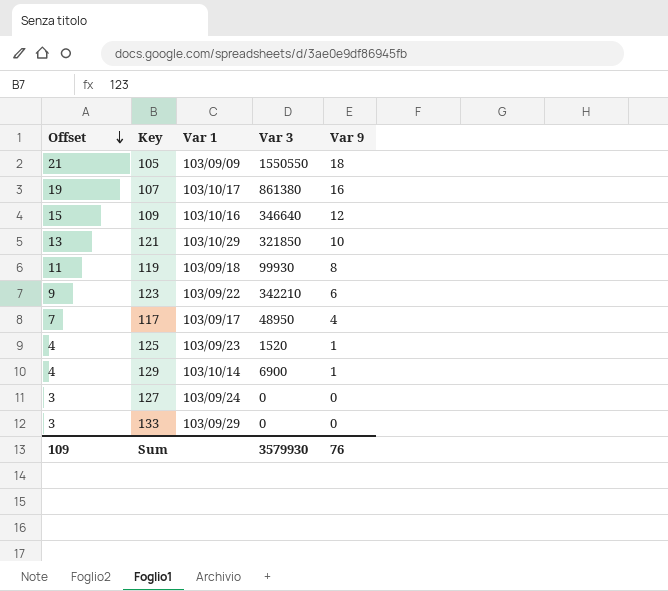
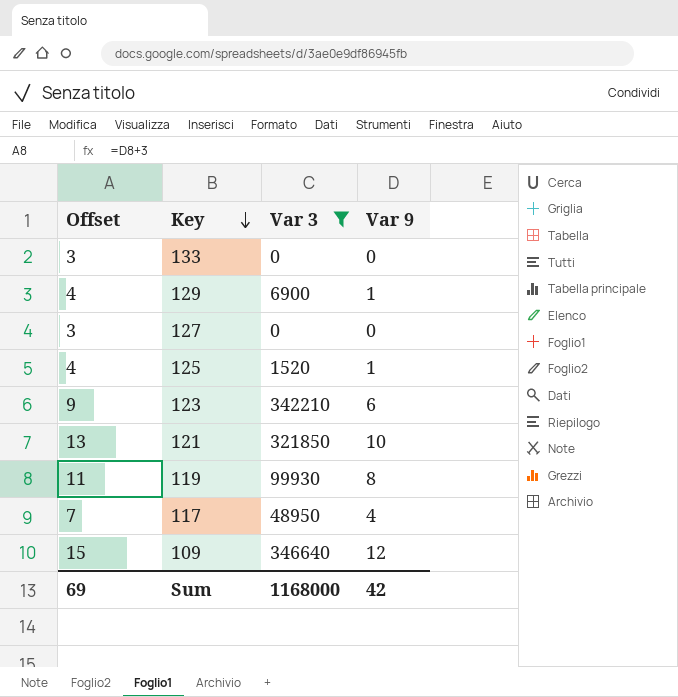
filter: none -> Var 3 <= 346640
row order: Offset descending -> Key descending
column Var 1 | position: 3 -> none
Sum | Offset: 109 -> 69
Sum | Var 3: 3579930 -> 1168000
Sum | Var 9: 76 -> 42

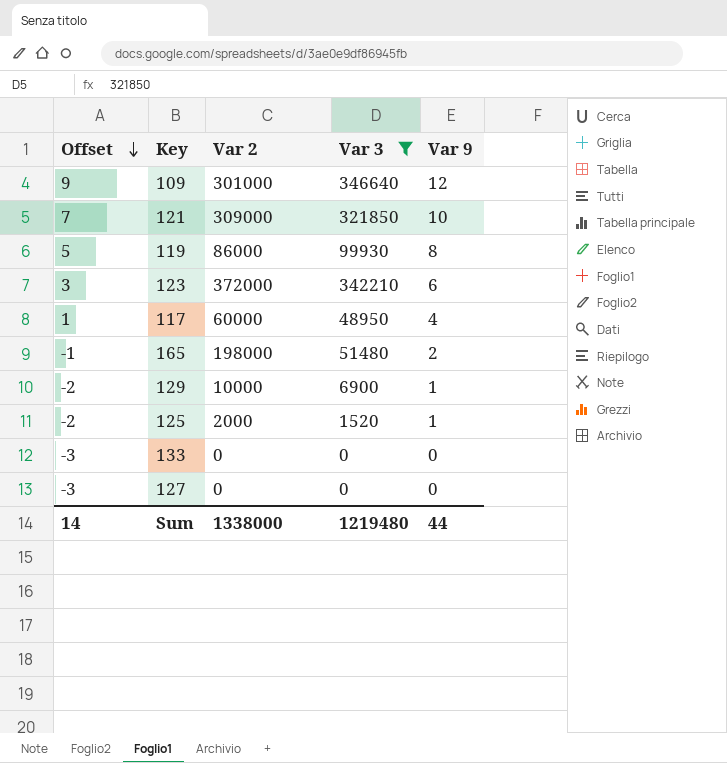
row order: Key descending -> Offset descending
column Offset | formula: [Var 9] + 3 -> [Var 9] - 3
column Var 2 | position: none -> 3
row 165: none -> -1 | 198000 | 51480 | 2
Sum | Offset: 69 -> 14
Sum | Var 3: 1168000 -> 1219480
Sum | Var 9: 42 -> 44

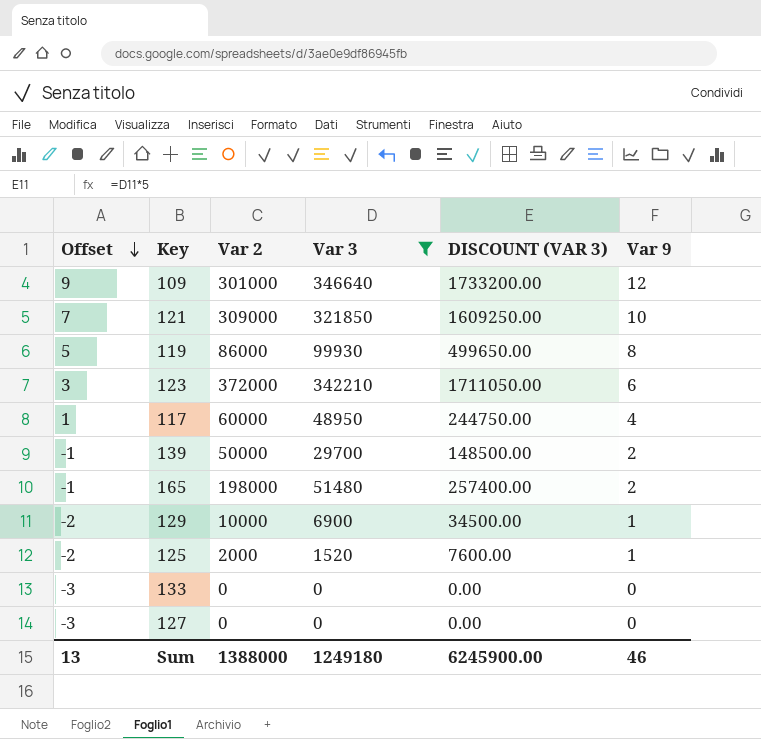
column DISCOUNT (VAR 3) | formula: none -> [Var 3] * 5
row 139: none -> -1 | 50000 | 29700 | 148500.00 | 2
Sum | Offset: 14 -> 13
Sum | Var 2: 1338000 -> 1388000
Sum | Var 3: 1219480 -> 1249180
Sum | Var 9: 44 -> 46

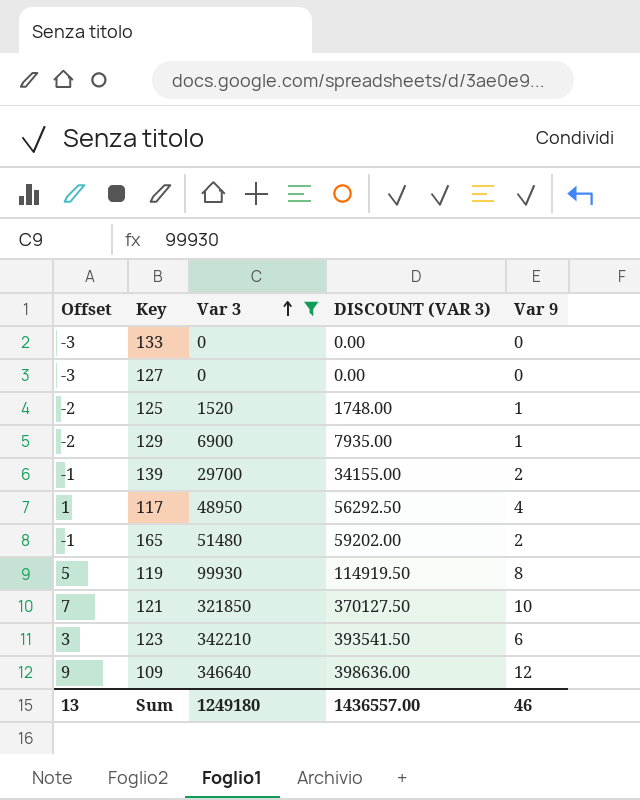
row order: Offset descending -> Var 3 ascending
column Var 2 | position: 3 -> none
column DISCOUNT (VAR 3) | formula: [Var 3] * 5 -> [Var 3] * 1.15
Sum | DISCOUNT (VAR 3): 6245900.00 -> 1436557.00

